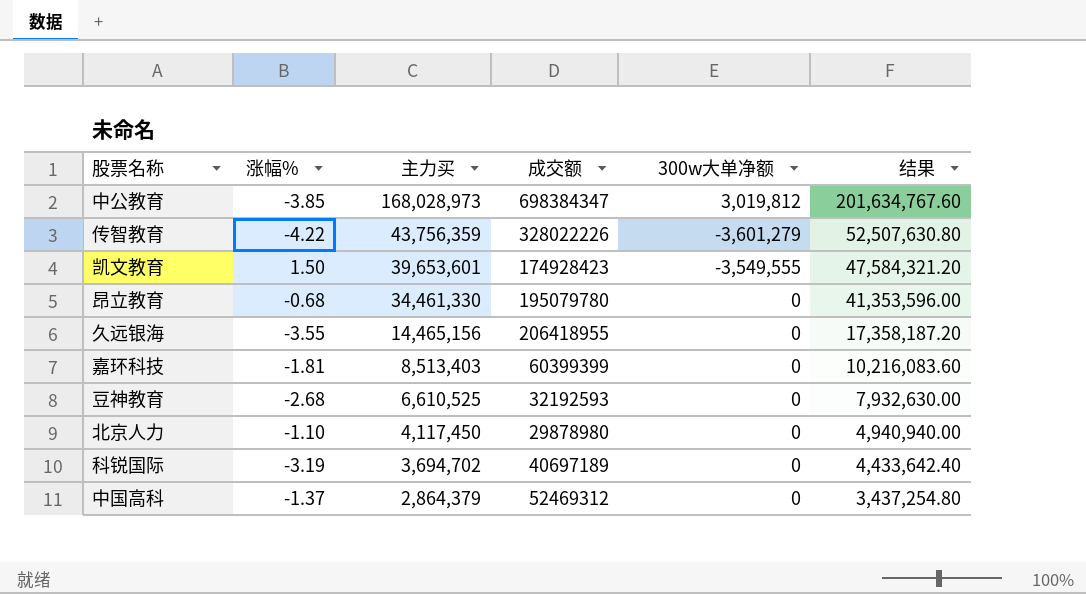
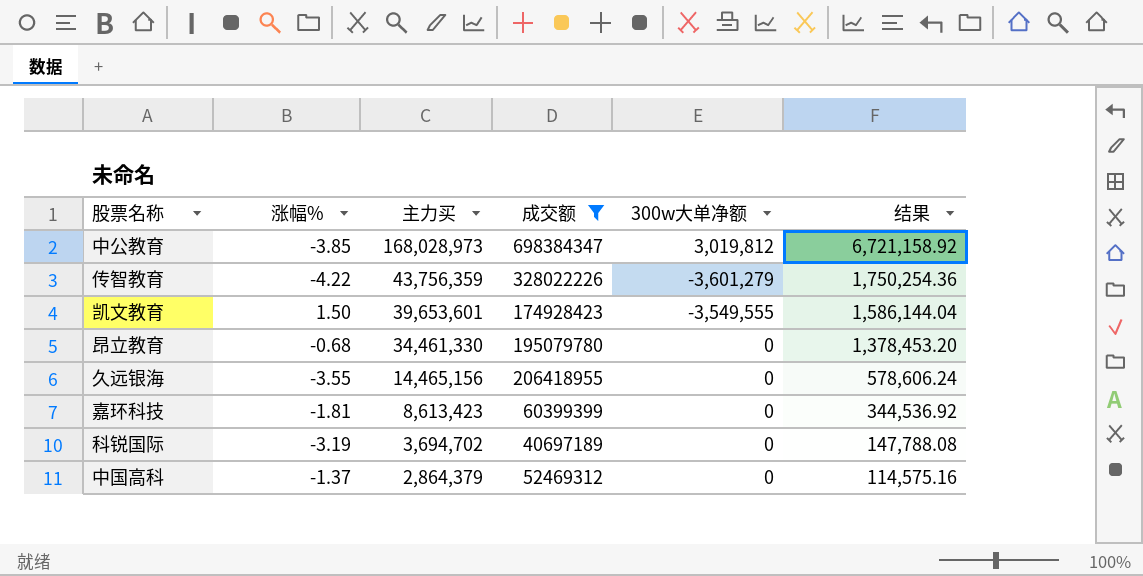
filter: none -> 成交额 >= 40697189
column 结果 | formula: [主力买] * 1.2 -> [主力买] * 0.04
嘉环科技 | 主力买: 8,513,403 -> 8,613,423

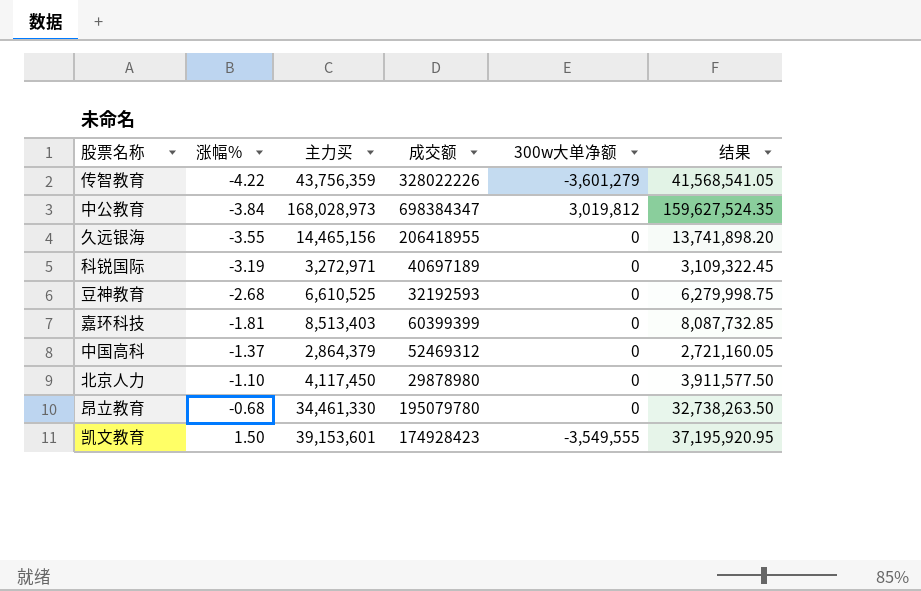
filter: 成交额 >= 40697189 -> none
row order: 主力买 descending -> 涨幅% ascending
column 结果 | formula: [主力买] * 0.04 -> [主力买] * 0.95
中公教育 | 涨幅%: -3.85 -> -3.84
科锐国际 | 主力买: 3,694,702 -> 3,272,971
嘉环科技 | 主力买: 8,613,423 -> 8,513,403
凯文教育 | 主力买: 39,653,601 -> 39,153,601

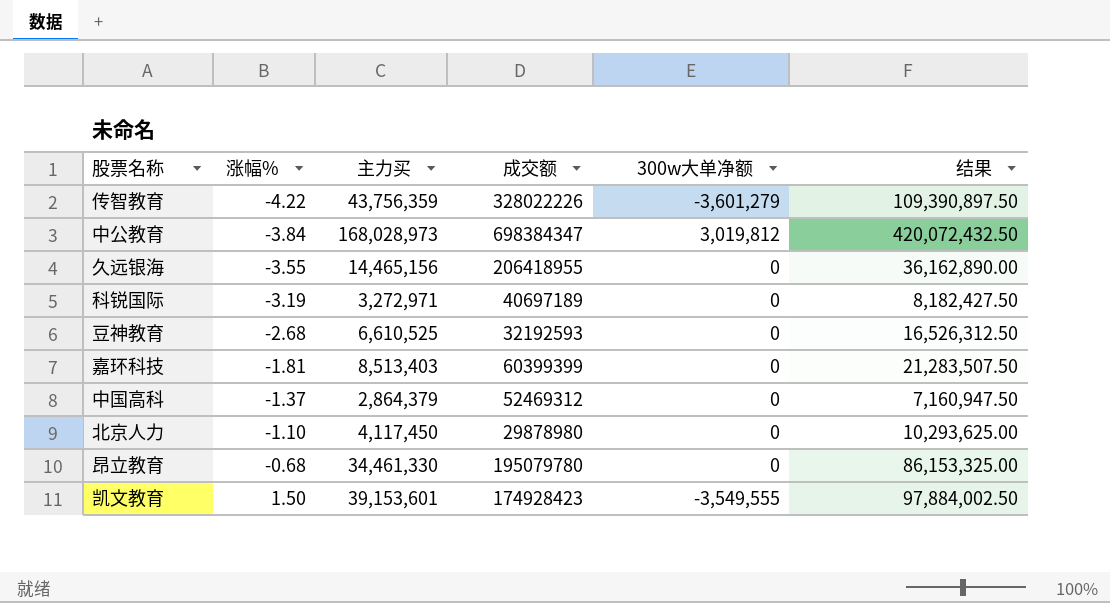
column 结果 | formula: [主力买] * 0.95 -> [主力买] * 2.5

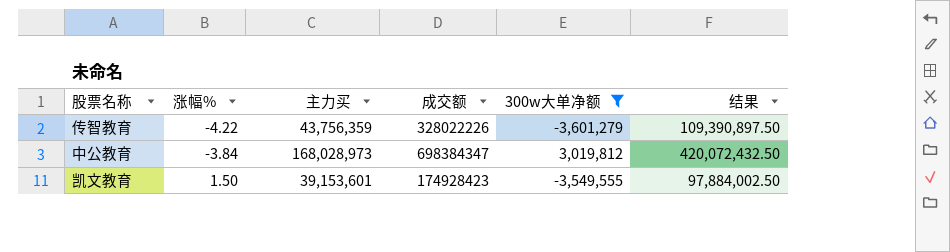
filter: none -> 300w大单净额 != 0

